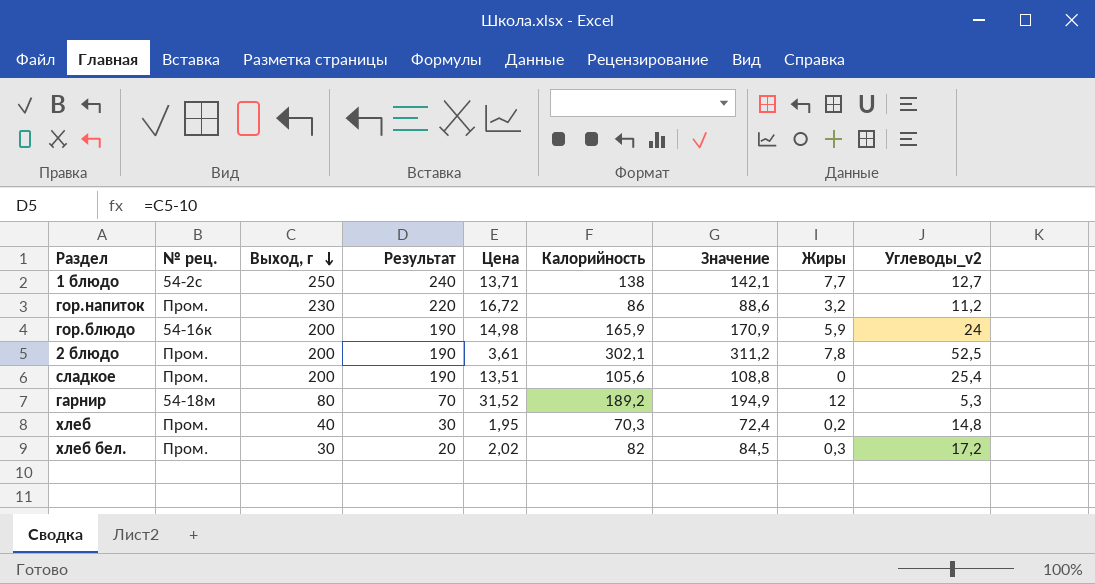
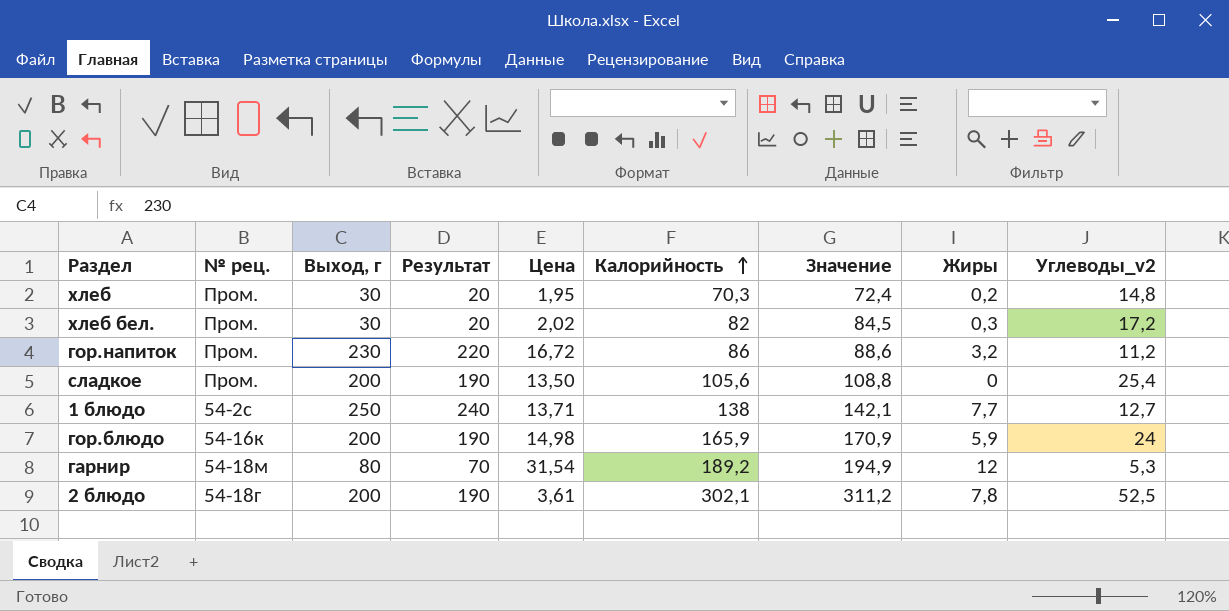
row order: Выход, г descending -> Калорийность ascending
хлеб | Выход, г: 40 -> 30
хлеб | Результат: 30 -> 20
сладкое | Цена: 13,51 -> 13,50
гарнир | Цена: 31,52 -> 31,54
2 блюдо | № рец.: Пром. -> 54-18г

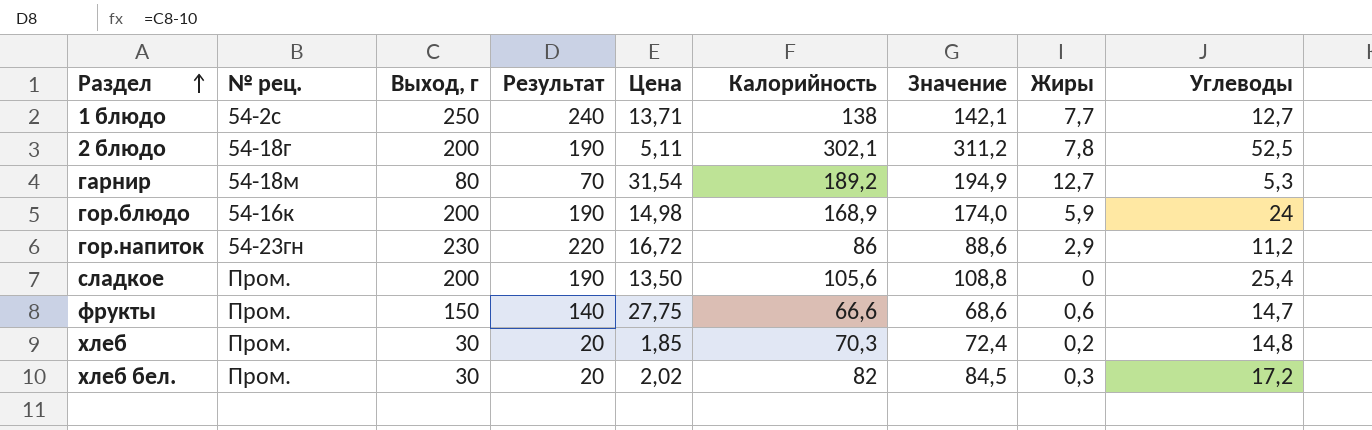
row order: Калорийность ascending -> Раздел ascending
column name: Углеводы_v2 -> Углеводы
2 блюдо | Цена: 3,61 -> 5,11
гарнир | Жиры: 12 -> 12,7
гор.блюдо | Калорийность: 165,9 -> 168,9
гор.блюдо | Значение: 170,9 -> 174,0
гор.напиток | № рец.: Пром. -> 54-23гн
гор.напиток | Жиры: 3,2 -> 2,9
row фрукты: none -> Пром. | 150 | 140 | 27,75 | 66,6 | 68,6 | 0,6 | 14,7
хлеб | Цена: 1,95 -> 1,85

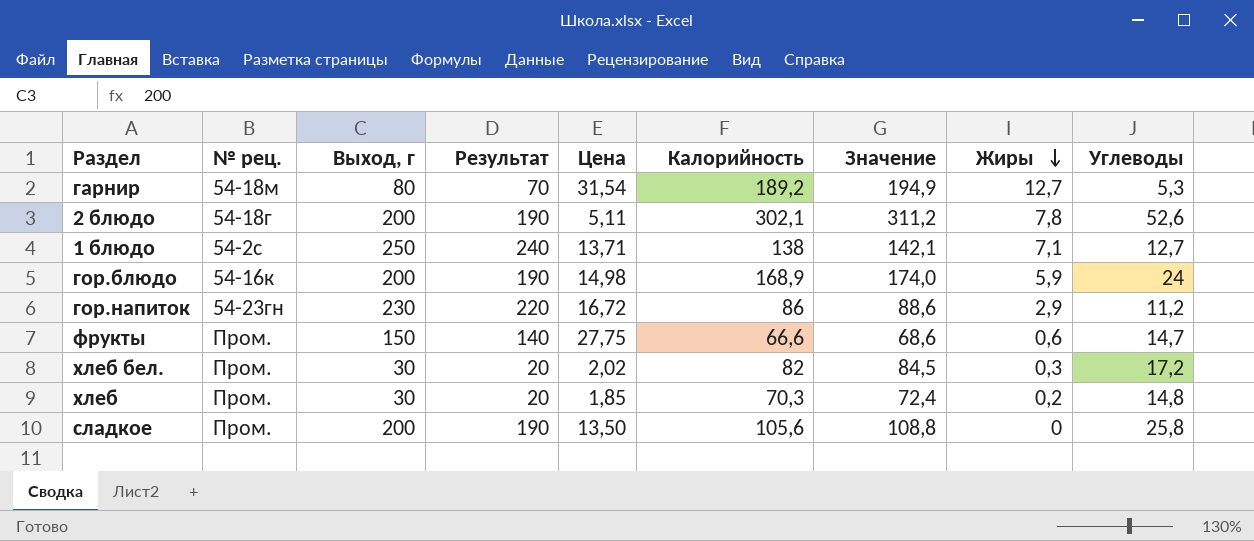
row order: Раздел ascending -> Жиры descending
2 блюдо | Углеводы: 52,5 -> 52,6
1 блюдо | Жиры: 7,7 -> 7,1
сладкое | Углеводы: 25,4 -> 25,8

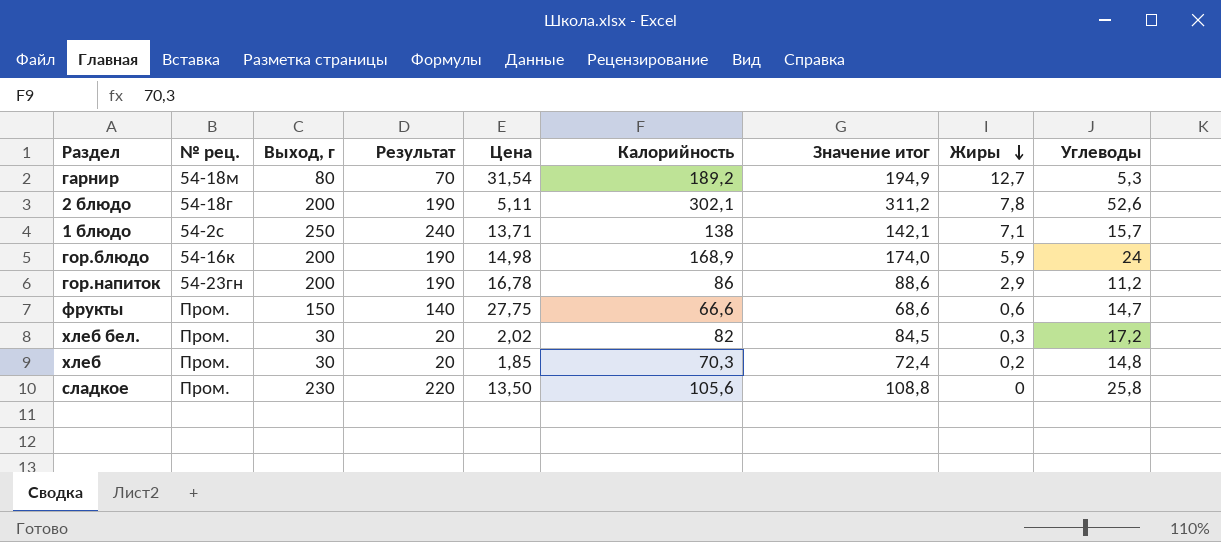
column name: Значение -> Значение итог
1 блюдо | Углеводы: 12,7 -> 15,7
гор.напиток | Выход, г: 230 -> 200
гор.напиток | Результат: 220 -> 190
гор.напиток | Цена: 16,72 -> 16,78
сладкое | Выход, г: 200 -> 230
сладкое | Результат: 190 -> 220

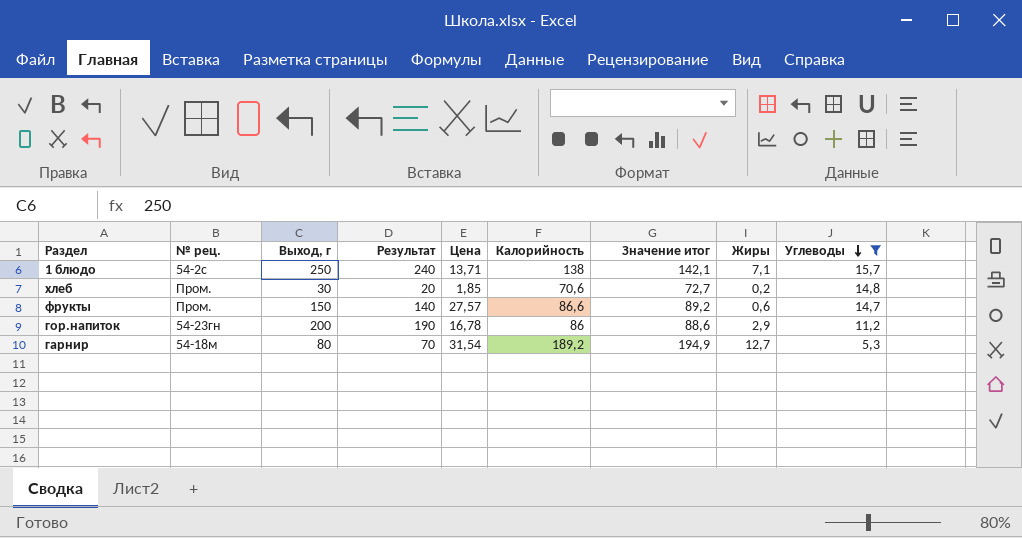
filter: none -> Углеводы <= 15,7
row order: Жиры descending -> Углеводы descending
хлеб | Калорийность: 70,3 -> 70,6
хлеб | Значение итог: 72,4 -> 72,7
фрукты | Цена: 27,75 -> 27,57
фрукты | Калорийность: 66,6 -> 86,6
фрукты | Значение итог: 68,6 -> 89,2

